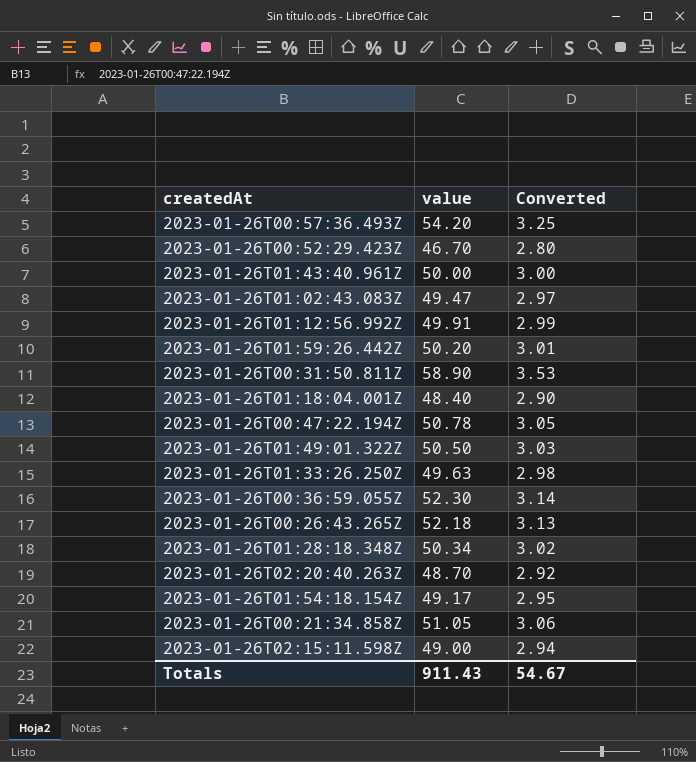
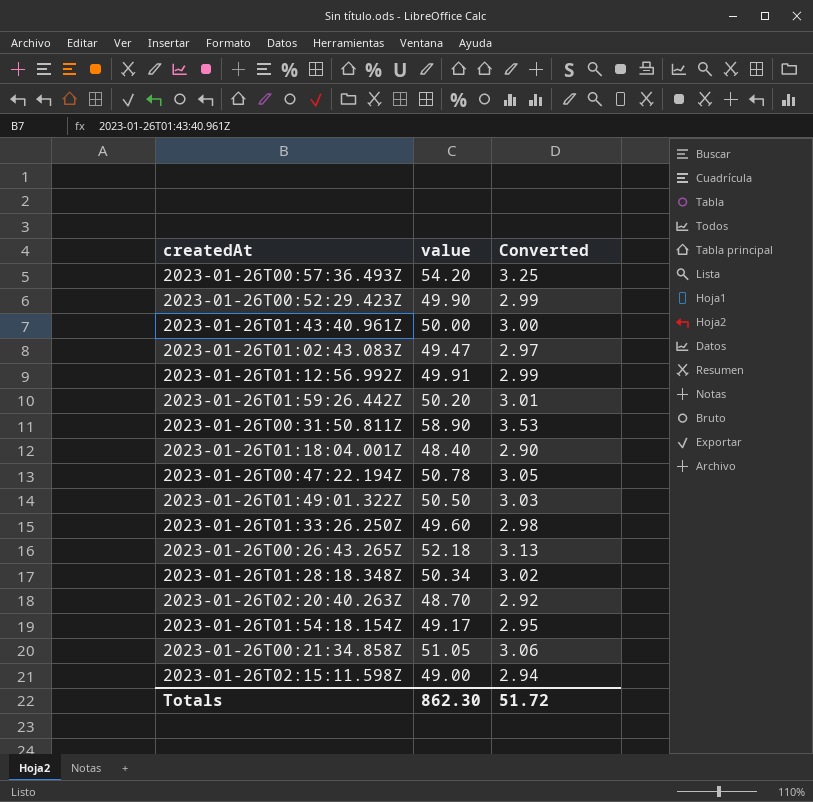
row 2023-01-26T00:36:59.055Z: 52.30 | 3.14 -> none
2023-01-26T00:52:29.423Z | value: 46.70 -> 49.90
2023-01-26T00:52:29.423Z | Converted: 2.80 -> 2.99
2023-01-26T01:33:26.250Z | value: 49.63 -> 49.60
Totals | value: 911.43 -> 862.30
Totals | Converted: 54.67 -> 51.72

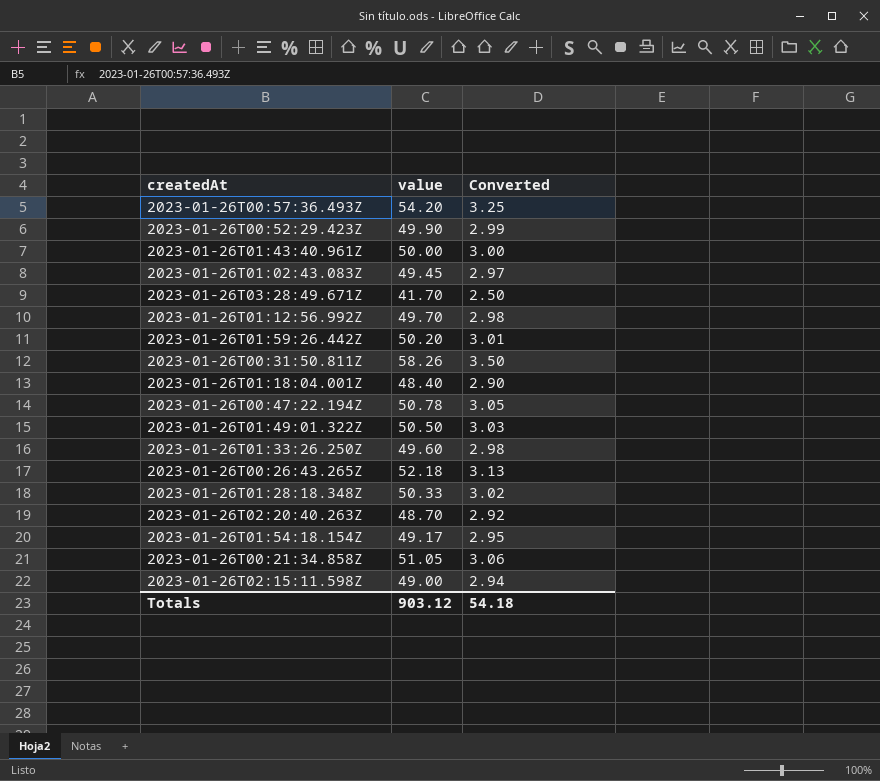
2023-01-26T01:02:43.083Z | value: 49.47 -> 49.45
row 2023-01-26T03:28:49.671Z: none -> 41.70 | 2.50
2023-01-26T01:12:56.992Z | value: 49.91 -> 49.70
2023-01-26T01:12:56.992Z | Converted: 2.99 -> 2.98
2023-01-26T00:31:50.811Z | value: 58.90 -> 58.26
2023-01-26T00:31:50.811Z | Converted: 3.53 -> 3.50
2023-01-26T01:28:18.348Z | value: 50.34 -> 50.33
Totals | value: 862.30 -> 903.12
Totals | Converted: 51.72 -> 54.18

